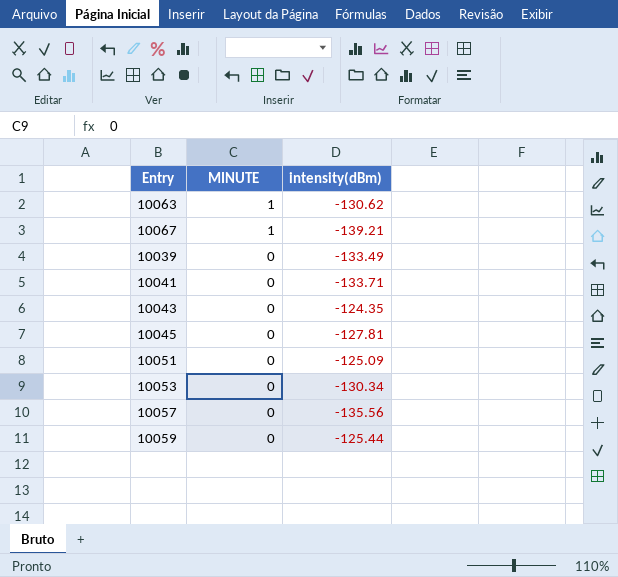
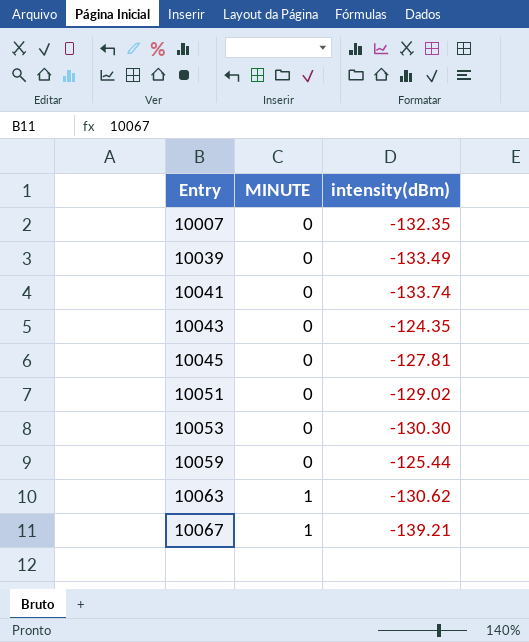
row order: MINUTE descending -> Entry ascending
row 10057: 0 | -135.56 -> none
row 10007: none -> 0 | -132.35
10041 | intensity(dBm): -133.71 -> -133.74
10051 | intensity(dBm): -125.09 -> -129.02
10053 | intensity(dBm): -130.34 -> -130.30

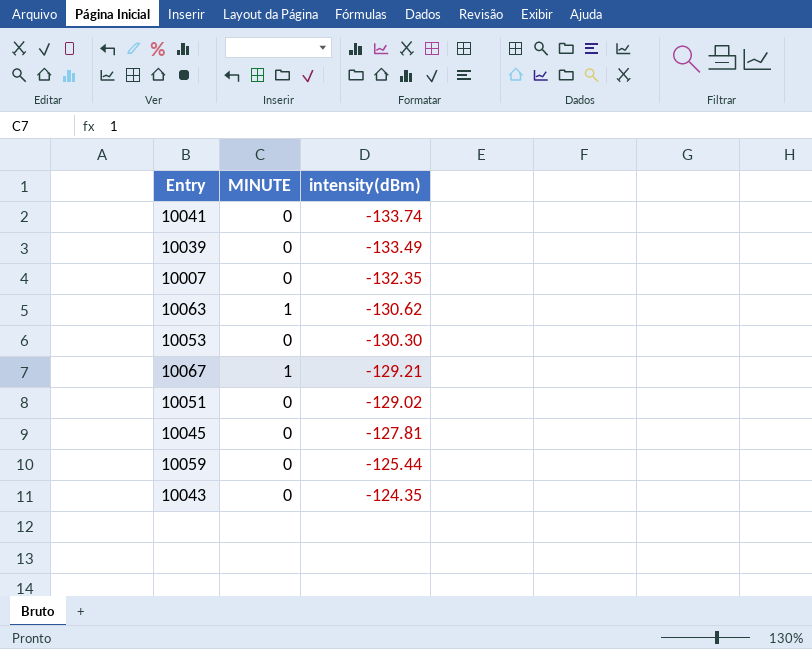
row order: Entry ascending -> intensity(dBm) ascending
10067 | intensity(dBm): -139.21 -> -129.21

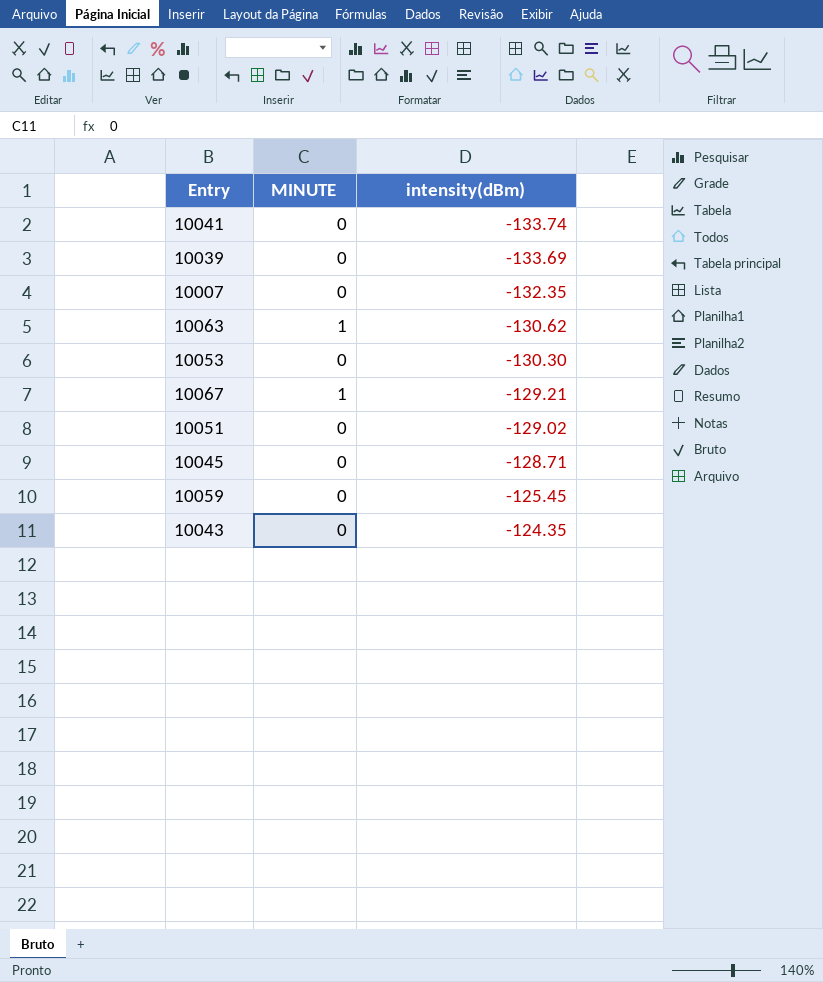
10039 | intensity(dBm): -133.49 -> -133.69
10045 | intensity(dBm): -127.81 -> -128.71
10059 | intensity(dBm): -125.44 -> -125.45

